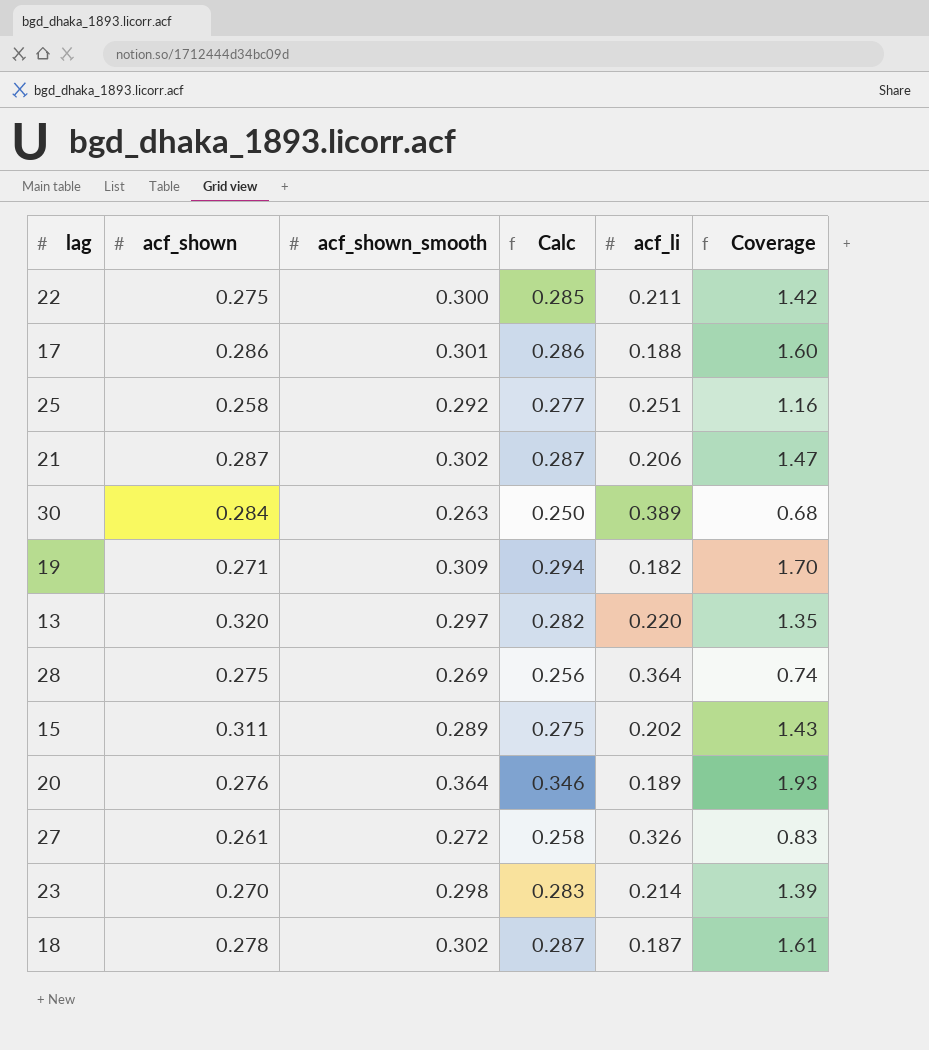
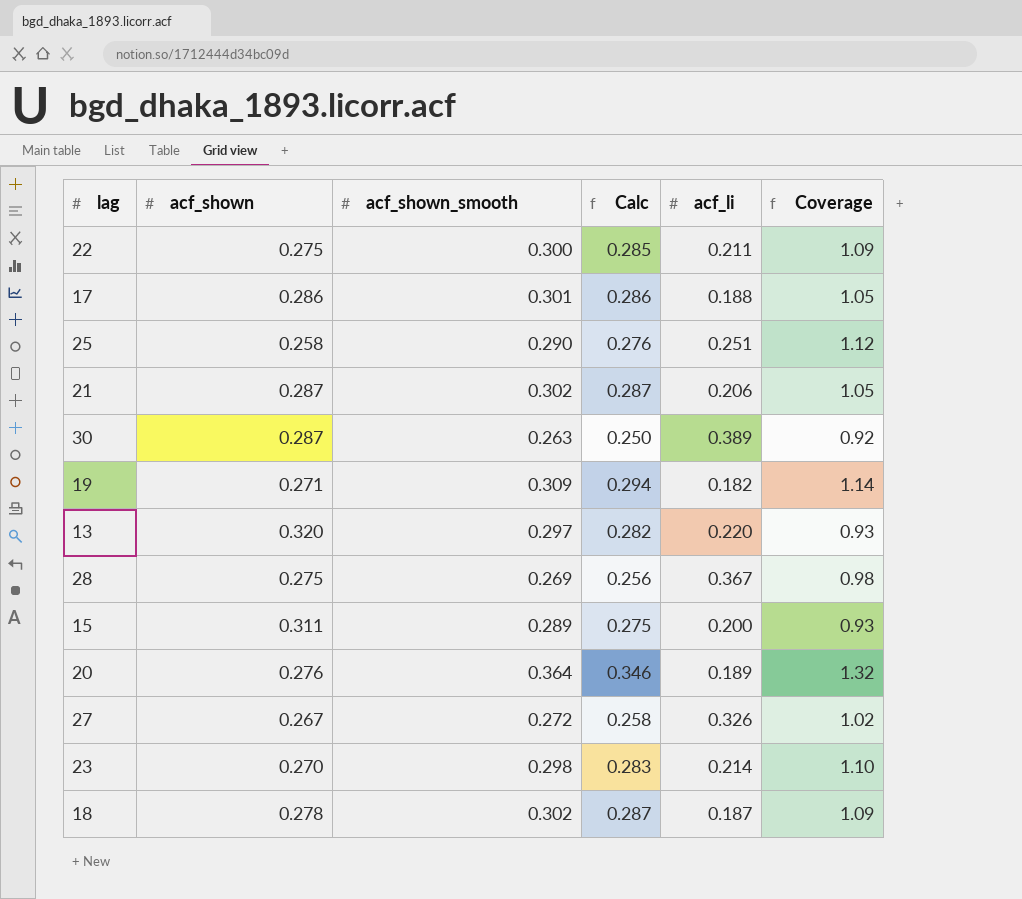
column Coverage | formula: [acf_shown_smooth] / [acf_li] -> [acf_shown_smooth] / [acf_shown]
25 | acf_shown_smooth: 0.292 -> 0.290
25 | Calc: 0.277 -> 0.276
30 | acf_shown: 0.284 -> 0.287
28 | acf_li: 0.364 -> 0.367
15 | acf_li: 0.202 -> 0.200
27 | acf_shown: 0.261 -> 0.267

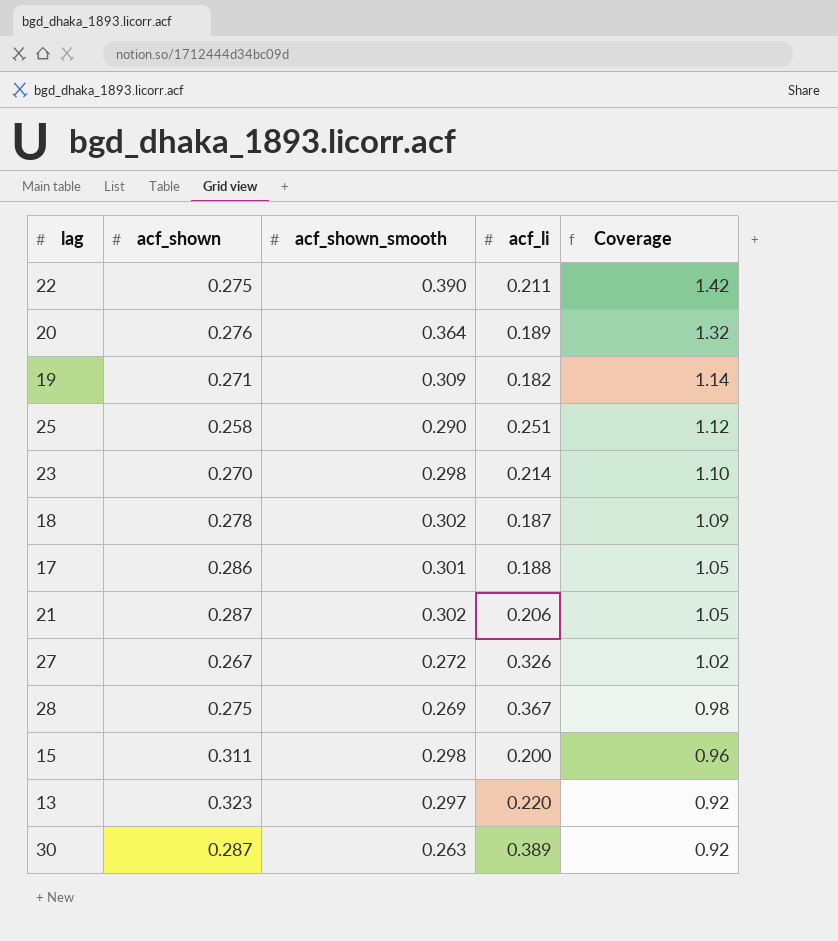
row order: none -> Coverage descending
column Calc | formula: [acf_shown_smooth] * 0.95 -> none
22 | acf_shown_smooth: 0.300 -> 0.390
22 | Coverage: 1.09 -> 1.42
15 | acf_shown_smooth: 0.289 -> 0.298
15 | Coverage: 0.93 -> 0.96
13 | acf_shown: 0.320 -> 0.323
13 | Coverage: 0.93 -> 0.92

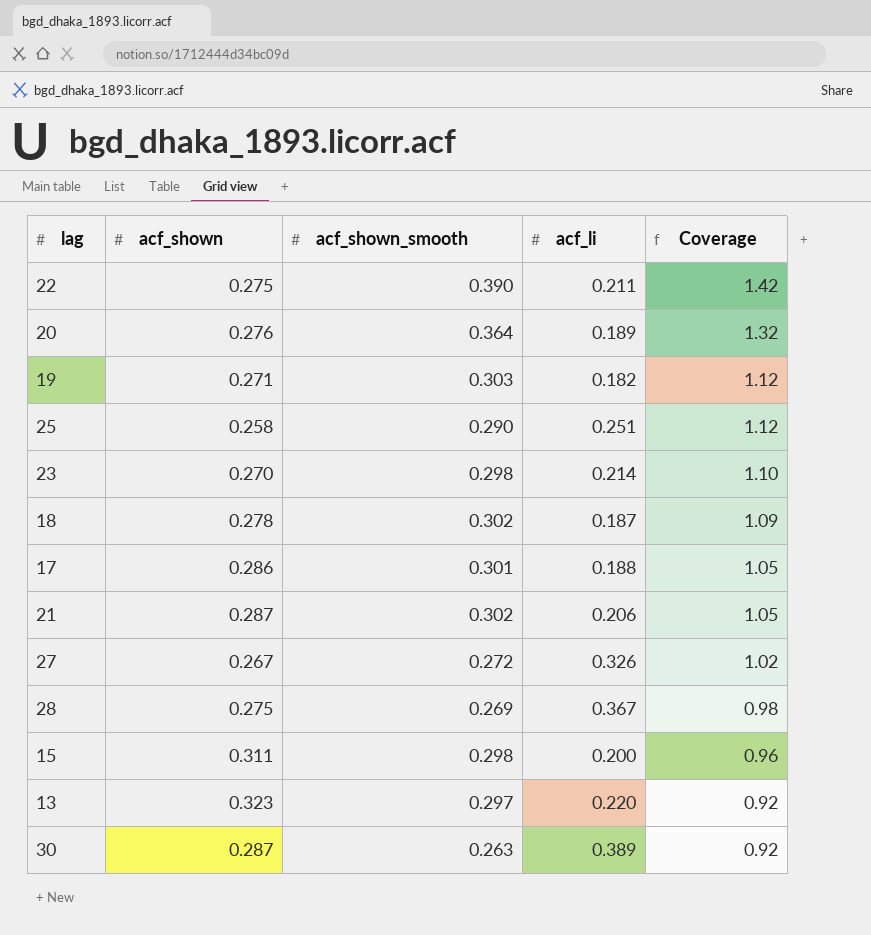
19 | acf_shown_smooth: 0.309 -> 0.303
19 | Coverage: 1.14 -> 1.12

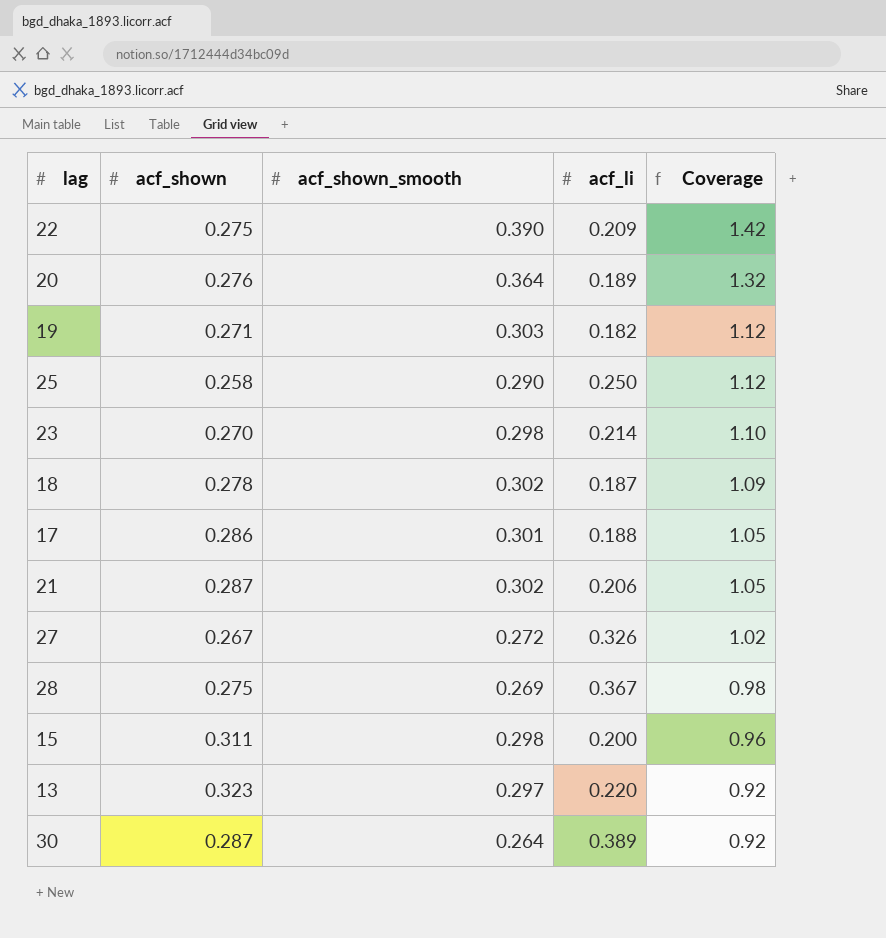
22 | acf_li: 0.211 -> 0.209
25 | acf_li: 0.251 -> 0.250
30 | acf_shown_smooth: 0.263 -> 0.264

